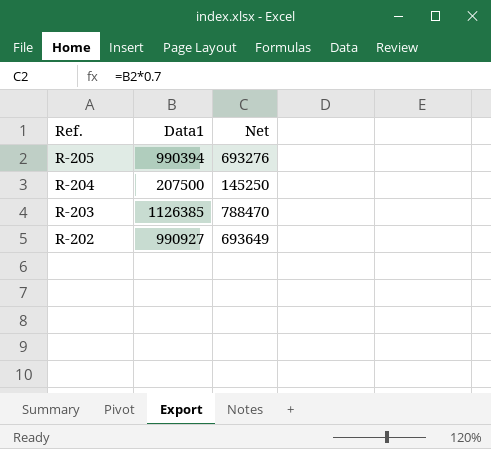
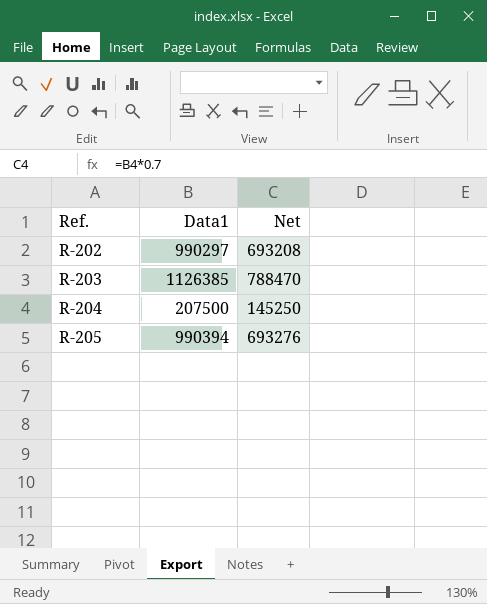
row order: Ref. descending -> Ref. ascending
R-202 | Data1: 990927 -> 990297
R-202 | Net: 693649 -> 693208

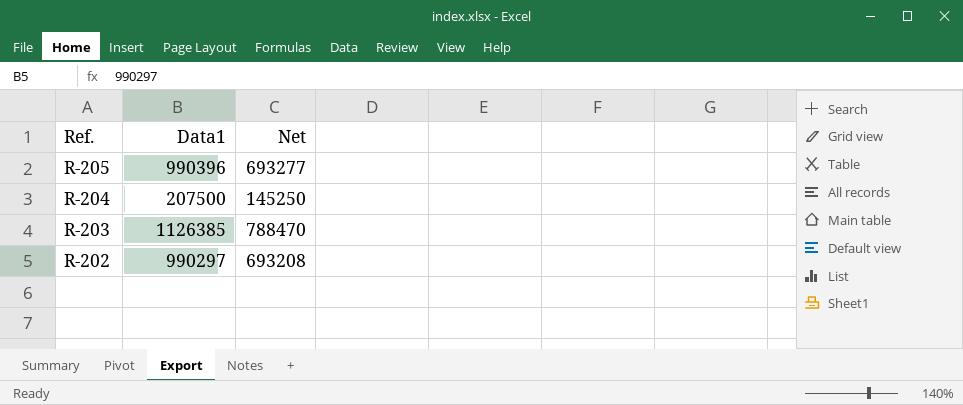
row order: Ref. ascending -> Ref. descending
R-205 | Data1: 990394 -> 990396
R-205 | Net: 693276 -> 693277

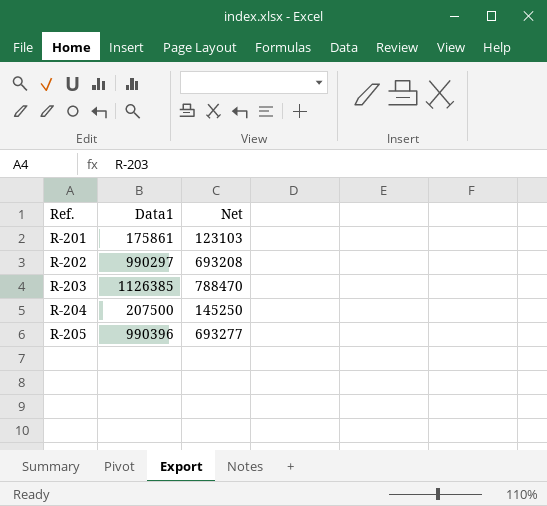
row order: Ref. descending -> Ref. ascending
row R-201: none -> 175861 | 123103

